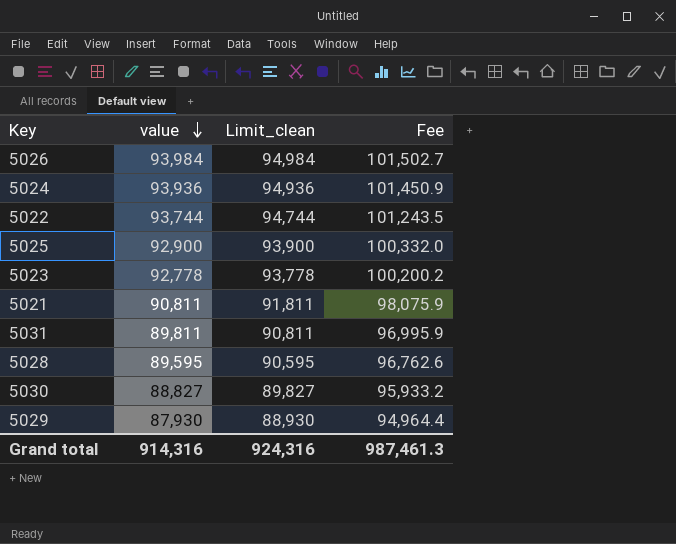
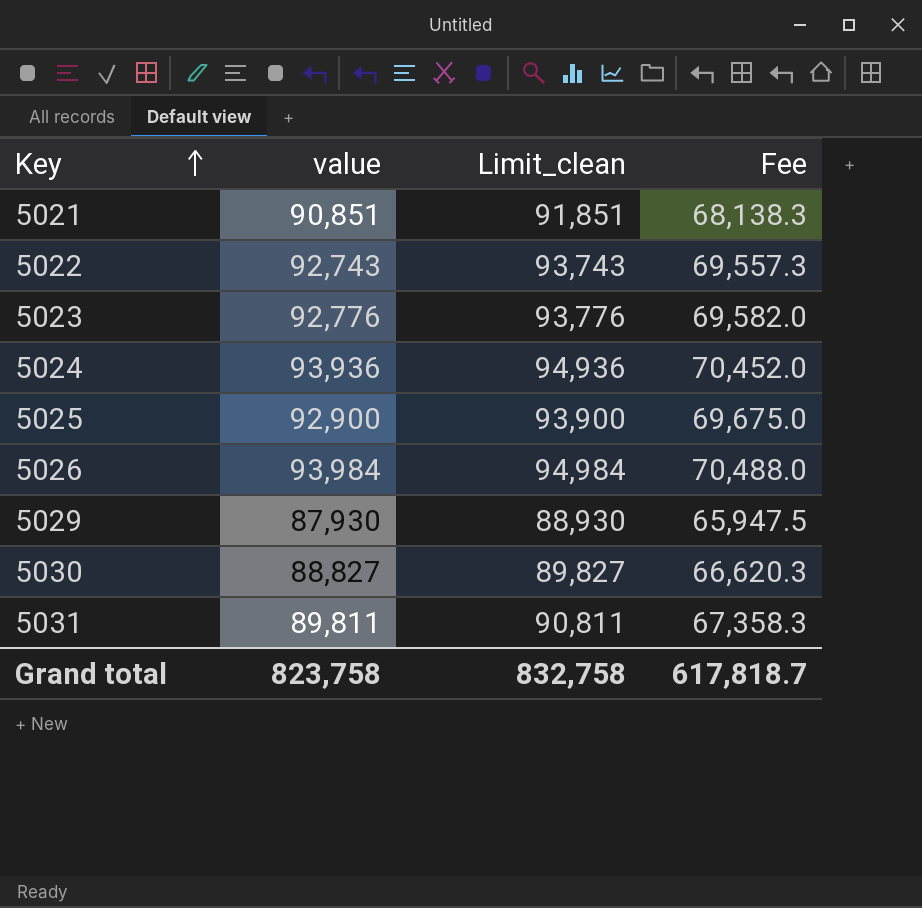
row order: value descending -> Key ascending
column Fee | formula: [value] * 1.08 -> [value] * 0.75
row 5028: 89,595 | 90,595 | 96,762.6 -> none
5021 | value: 90,811 -> 90,851
5021 | Limit_clean: 91,811 -> 91,851
5022 | value: 93,744 -> 92,743
5022 | Limit_clean: 94,744 -> 93,743
5023 | value: 92,778 -> 92,776
5023 | Limit_clean: 93,778 -> 93,776
Grand total | value: 914,316 -> 823,758
Grand total | Limit_clean: 924,316 -> 832,758
Grand total | Fee: 987,461.3 -> 617,818.7

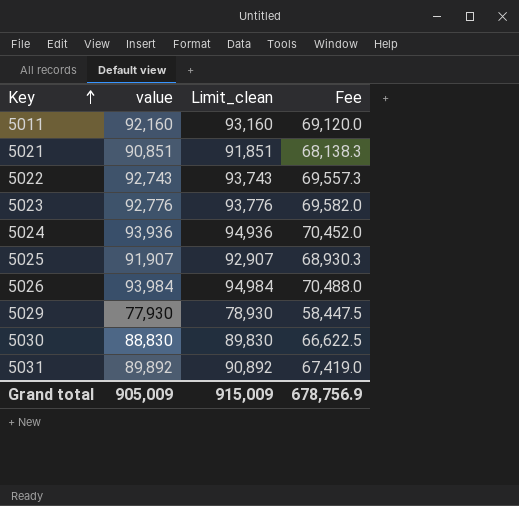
row 5011: none -> 92,160 | 93,160 | 69,120.0
5025 | value: 92,900 -> 91,907
5025 | Limit_clean: 93,900 -> 92,907
5025 | Fee: 69,675.0 -> 68,930.3
5029 | value: 87,930 -> 77,930
5029 | Limit_clean: 88,930 -> 78,930
5029 | Fee: 65,947.5 -> 58,447.5
5030 | value: 88,827 -> 88,830
5030 | Limit_clean: 89,827 -> 89,830
5030 | Fee: 66,620.3 -> 66,622.5
5031 | value: 89,811 -> 89,892
5031 | Limit_clean: 90,811 -> 90,892
5031 | Fee: 67,358.3 -> 67,419.0
Grand total | value: 823,758 -> 905,009
Grand total | Limit_clean: 832,758 -> 915,009
Grand total | Fee: 617,818.7 -> 678,756.9

